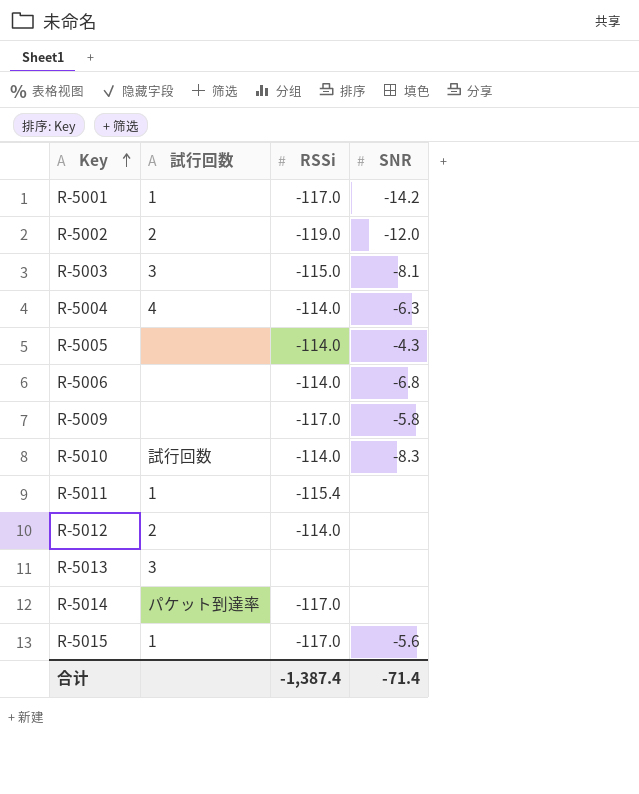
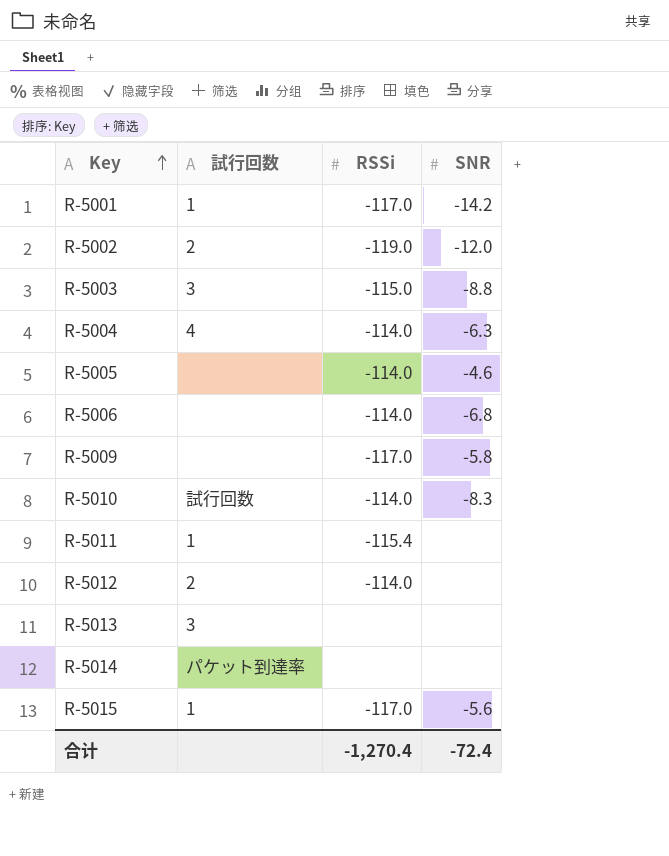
R-5003 | SNR: -8.1 -> -8.8
R-5005 | SNR: -4.3 -> -4.6
R-5014 | RSSi: -117.0 -> none
合计 | RSSi: -1,387.4 -> -1,270.4
合计 | SNR: -71.4 -> -72.4

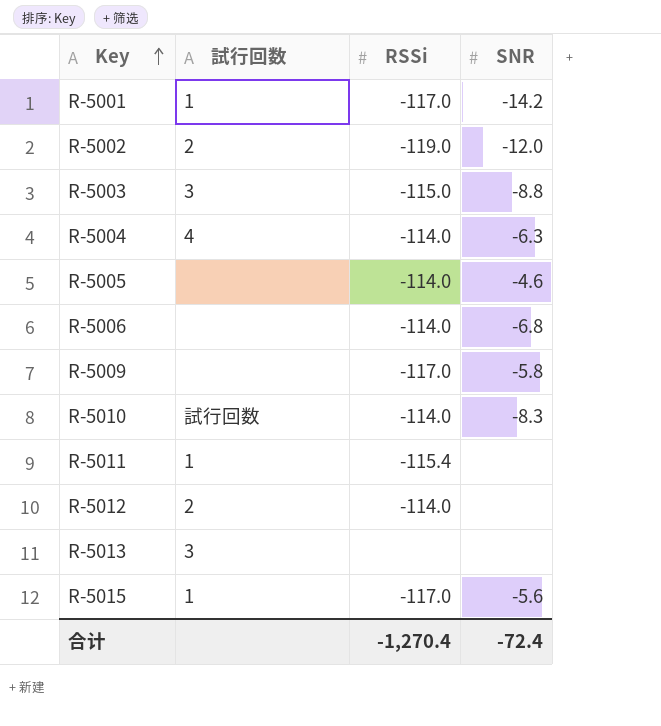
row R-5014: パケット到達率 | none | none -> none

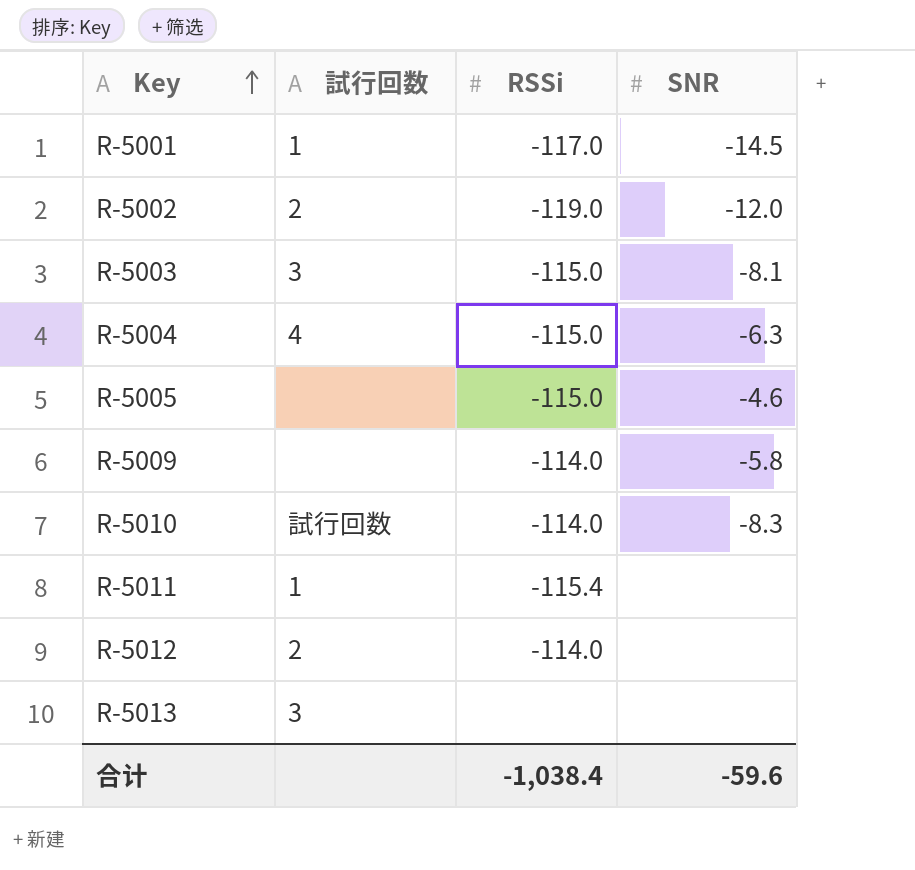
row R-5006: none | -114.0 | -6.8 -> none
row R-5015: 1 | -117.0 | -5.6 -> none
R-5001 | SNR: -14.2 -> -14.5
R-5003 | SNR: -8.8 -> -8.1
R-5004 | RSSi: -114.0 -> -115.0
R-5005 | RSSi: -114.0 -> -115.0
R-5009 | RSSi: -117.0 -> -114.0
合计 | RSSi: -1,270.4 -> -1,038.4
合计 | SNR: -72.4 -> -59.6

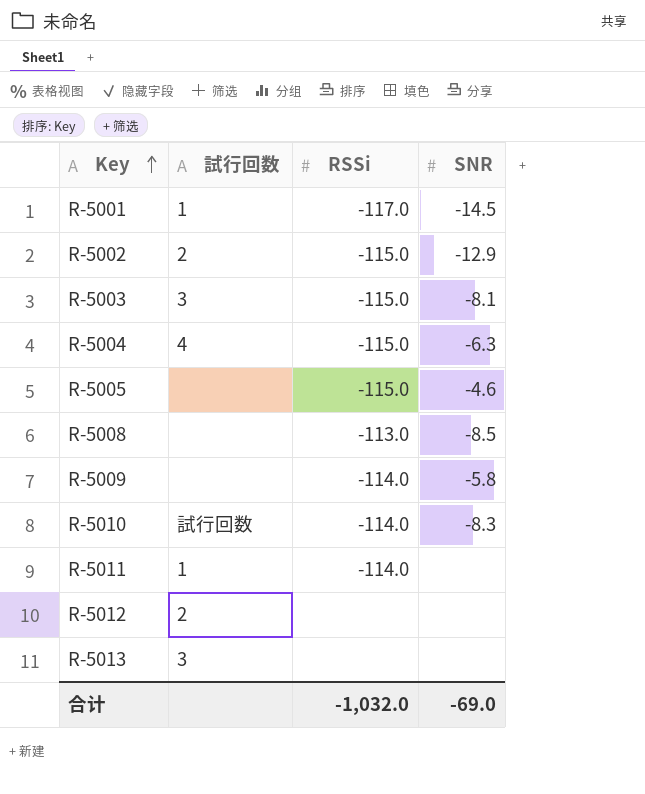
R-5002 | RSSi: -119.0 -> -115.0
R-5002 | SNR: -12.0 -> -12.9
row R-5008: none -> none | -113.0 | -8.5
R-5011 | RSSi: -115.4 -> -114.0
R-5012 | RSSi: -114.0 -> none
合计 | RSSi: -1,038.4 -> -1,032.0
合计 | SNR: -59.6 -> -69.0

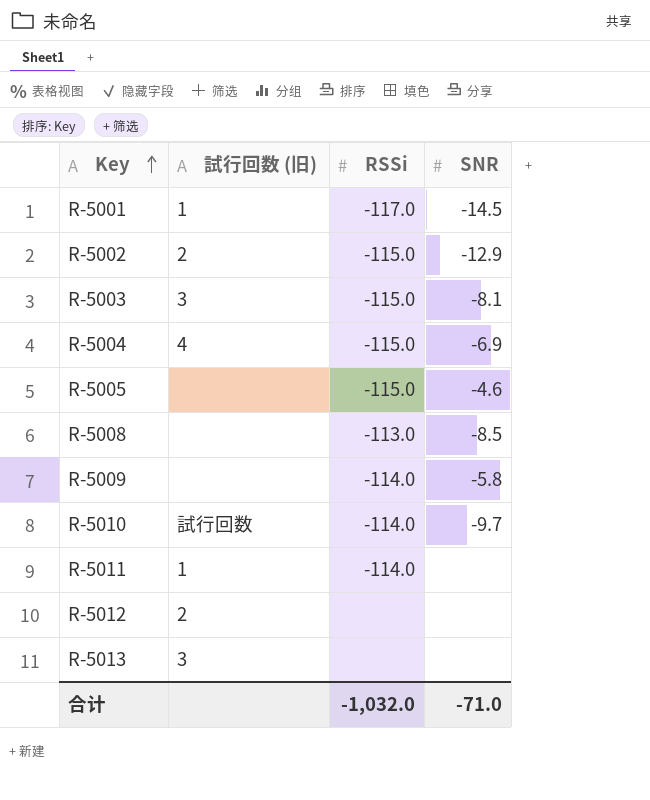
column name: 試行回数 -> 試行回数 (旧)
R-5004 | SNR: -6.3 -> -6.9
R-5010 | SNR: -8.3 -> -9.7
合计 | SNR: -69.0 -> -71.0

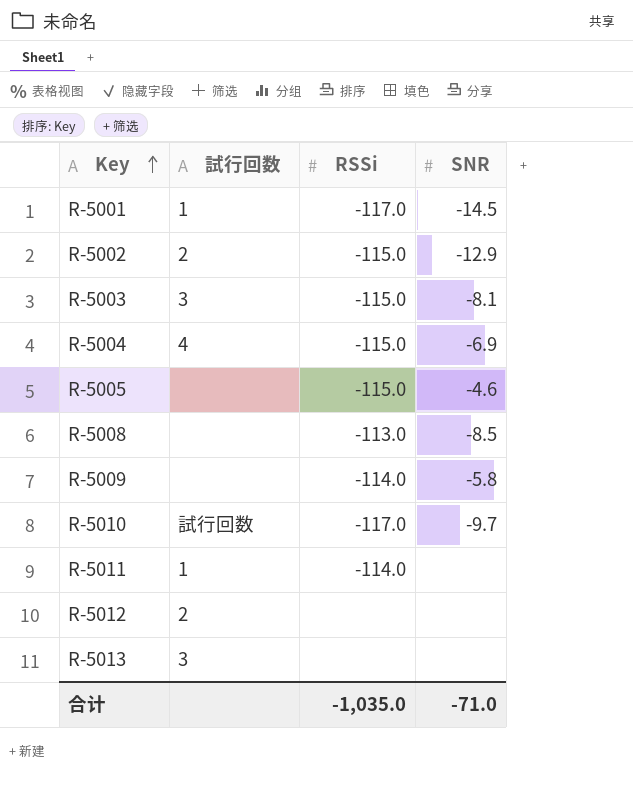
column name: 試行回数 (旧) -> 試行回数
R-5010 | RSSi: -114.0 -> -117.0
合计 | RSSi: -1,032.0 -> -1,035.0

